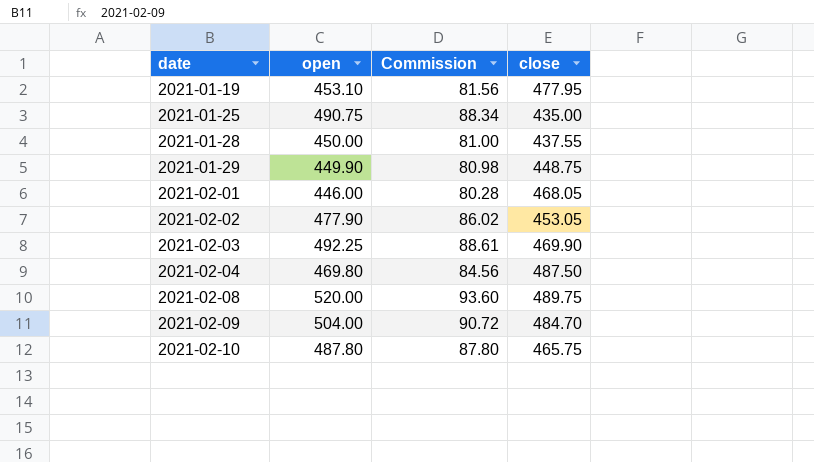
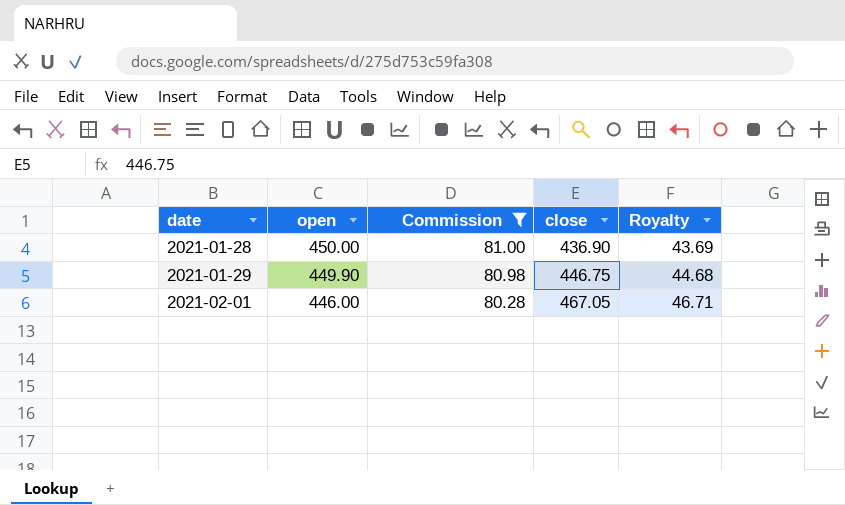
filter: none -> Commission <= 81.00
column Royalty | formula: none -> [close] * 0.1
2021-01-28 | close: 437.55 -> 436.90
2021-01-29 | close: 448.75 -> 446.75
2021-02-01 | close: 468.05 -> 467.05

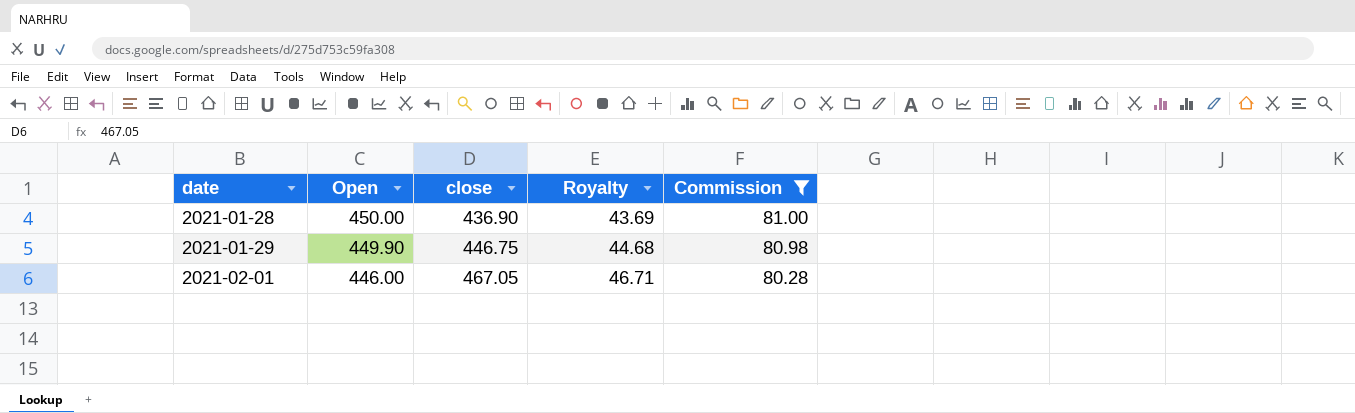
column name: open -> Open
column Commission | position: 3 -> 5

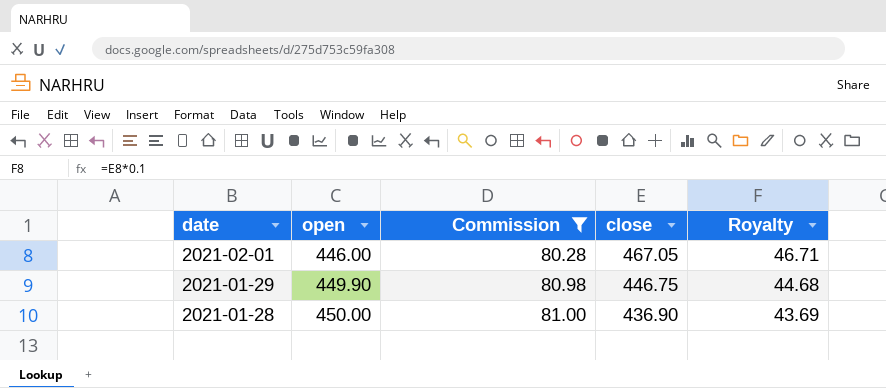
row order: date ascending -> date descending
column name: Open -> open
column Commission | position: 5 -> 3

